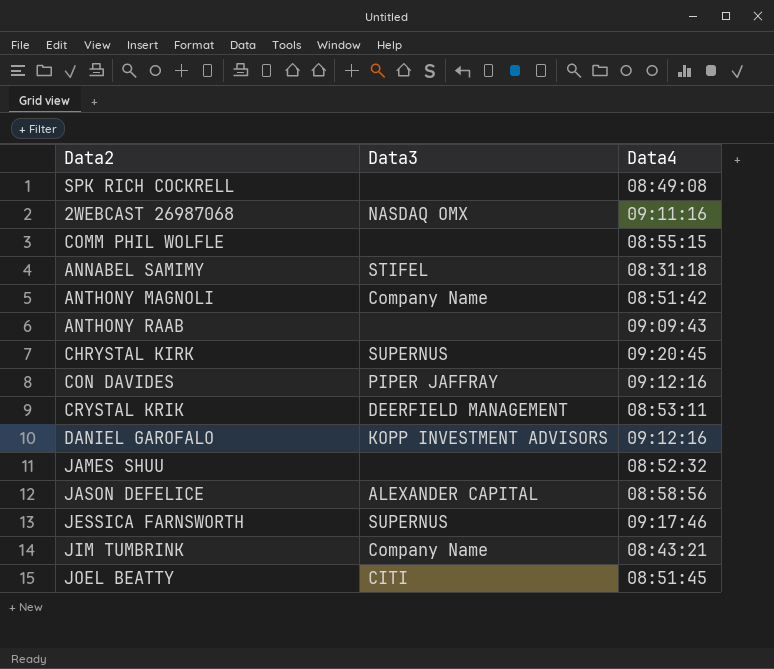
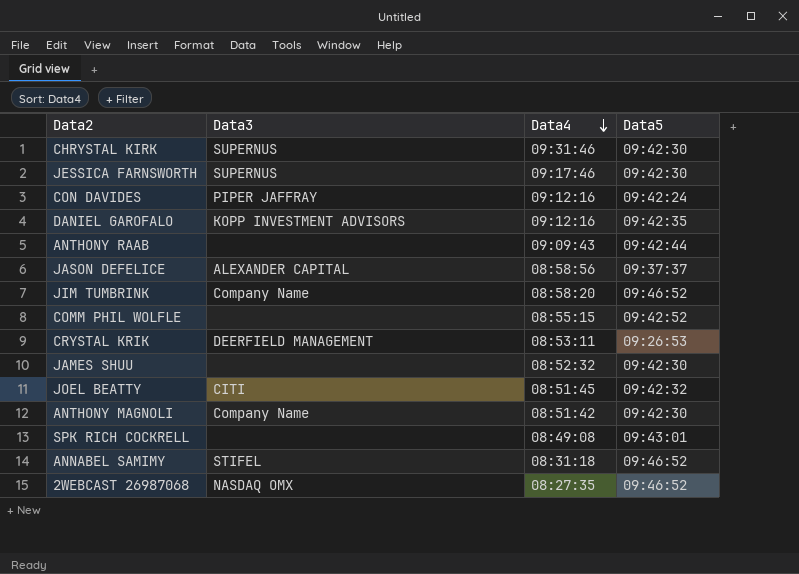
row order: none -> Data4 descending
column Data5 | position: none -> 4
CHRYSTAL KIRK | Data4: 09:20:45 -> 09:31:46
JIM TUMBRINK | Data4: 08:43:21 -> 08:58:20
2WEBCAST 26987068 | Data4: 09:11:16 -> 08:27:35

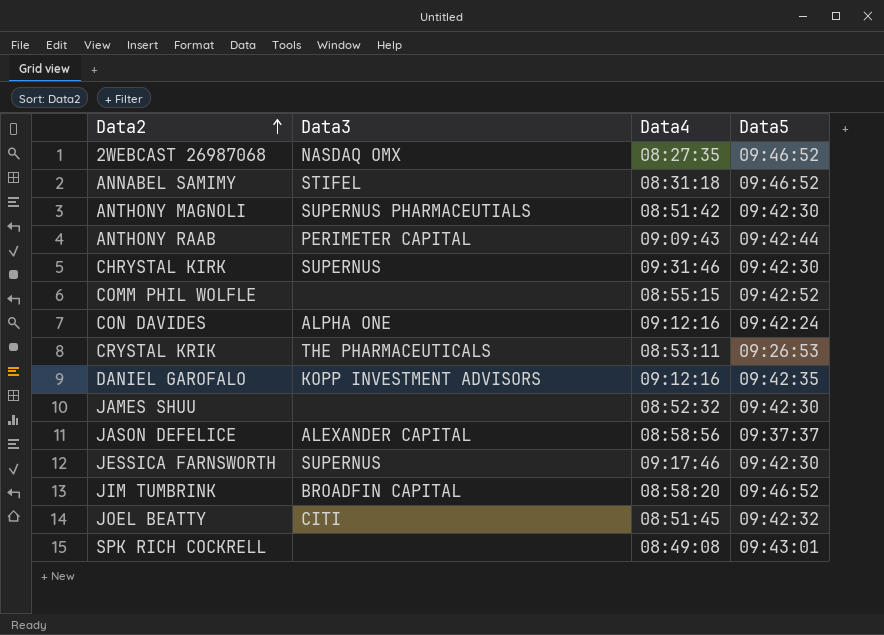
row order: Data4 descending -> Data2 ascending
ANTHONY MAGNOLI | Data3: Company Name -> SUPERNUS PHARMACEUTIALS
ANTHONY RAAB | Data3: none -> PERIMETER CAPITAL
CON DAVIDES | Data3: PIPER JAFFRAY -> ALPHA ONE
CRYSTAL KRIK | Data3: DEERFIELD MANAGEMENT -> THE PHARMACEUTICALS
JIM TUMBRINK | Data3: Company Name -> BROADFIN CAPITAL

